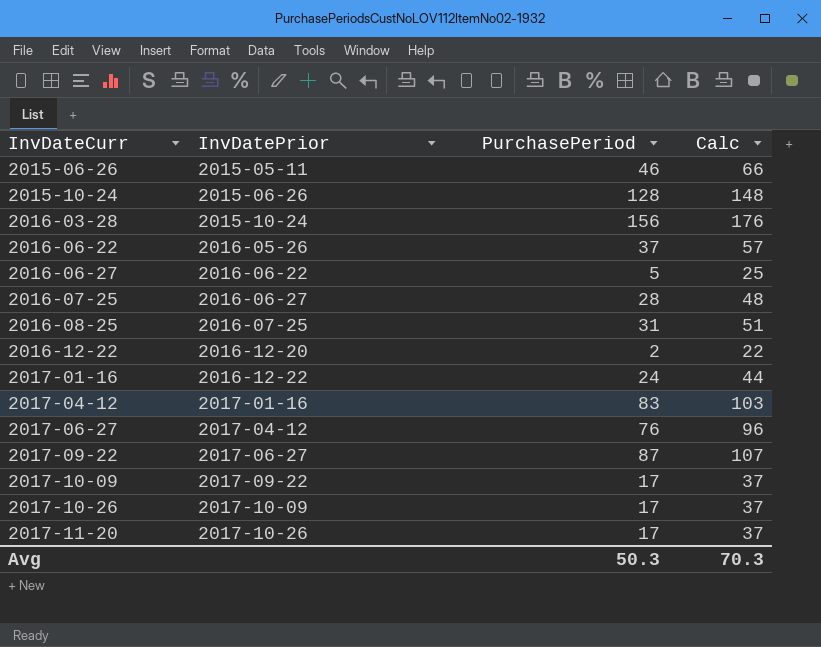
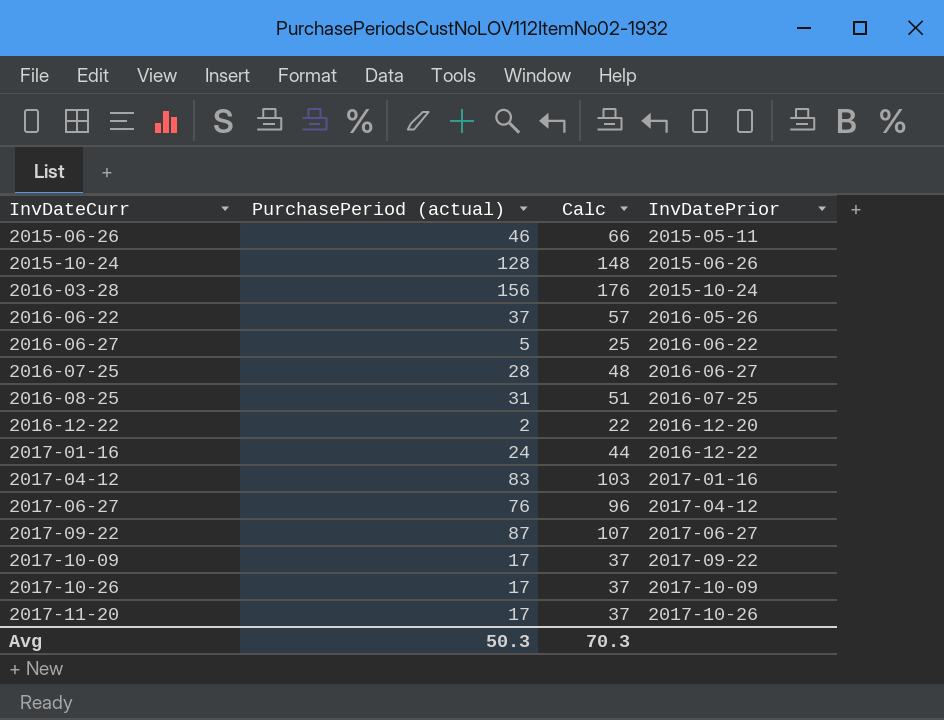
column name: PurchasePeriod -> PurchasePeriod (actual)
column InvDatePrior | position: 2 -> 4

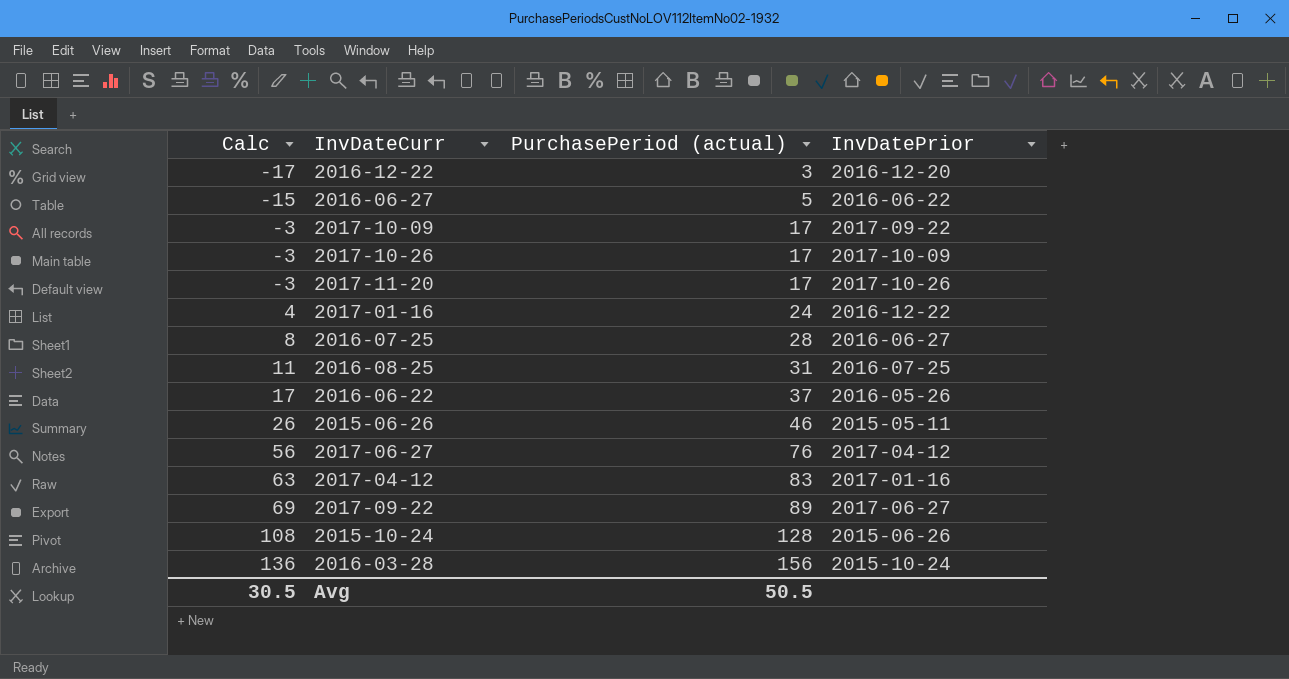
row order: InvDateCurr ascending -> Calc ascending
column Calc | formula: [PurchasePeriod (actual)] + 20 -> [PurchasePeriod (actual)] - 20
column Calc | position: 3 -> 1
2016-12-22 | PurchasePeriod (actual): 2 -> 3
2017-09-22 | PurchasePeriod (actual): 87 -> 89
Avg | Calc: 70.3 -> 30.5
Avg | PurchasePeriod (actual): 50.3 -> 50.5

